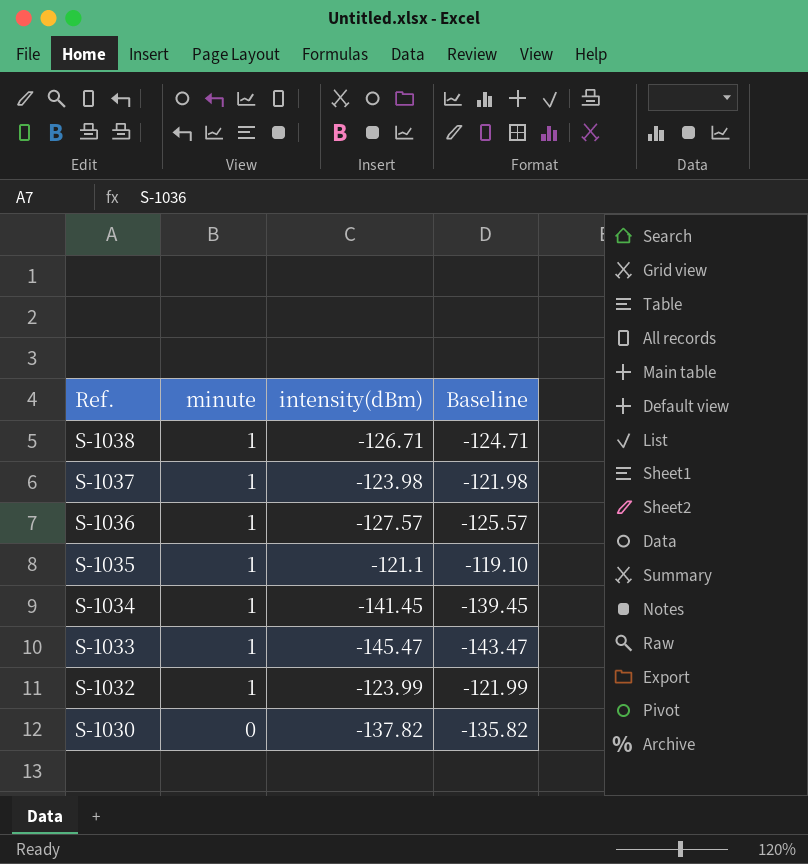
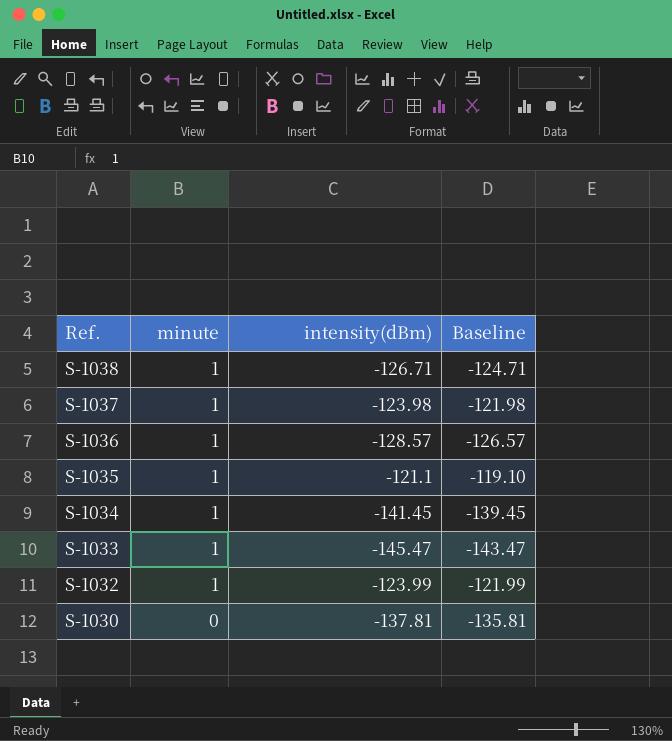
S-1036 | intensity(dBm): -127.57 -> -128.57
S-1036 | Baseline: -125.57 -> -126.57
S-1030 | intensity(dBm): -137.82 -> -137.81
S-1030 | Baseline: -135.82 -> -135.81

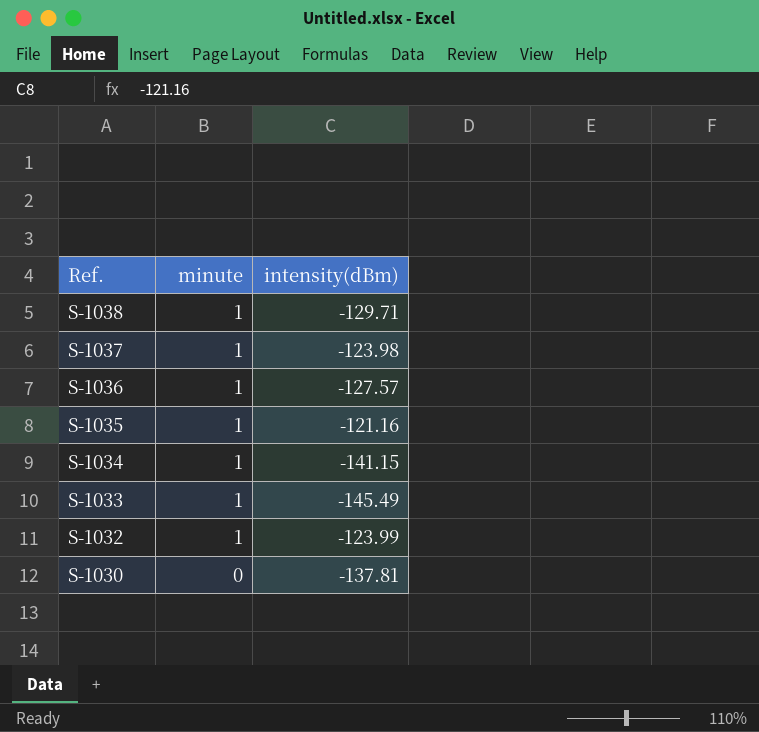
column Baseline | formula: [intensity(dBm)] + 2 -> none
S-1038 | intensity(dBm): -126.71 -> -129.71
S-1036 | intensity(dBm): -128.57 -> -127.57
S-1035 | intensity(dBm): -121.1 -> -121.16
S-1034 | intensity(dBm): -141.45 -> -141.15
S-1033 | intensity(dBm): -145.47 -> -145.49

